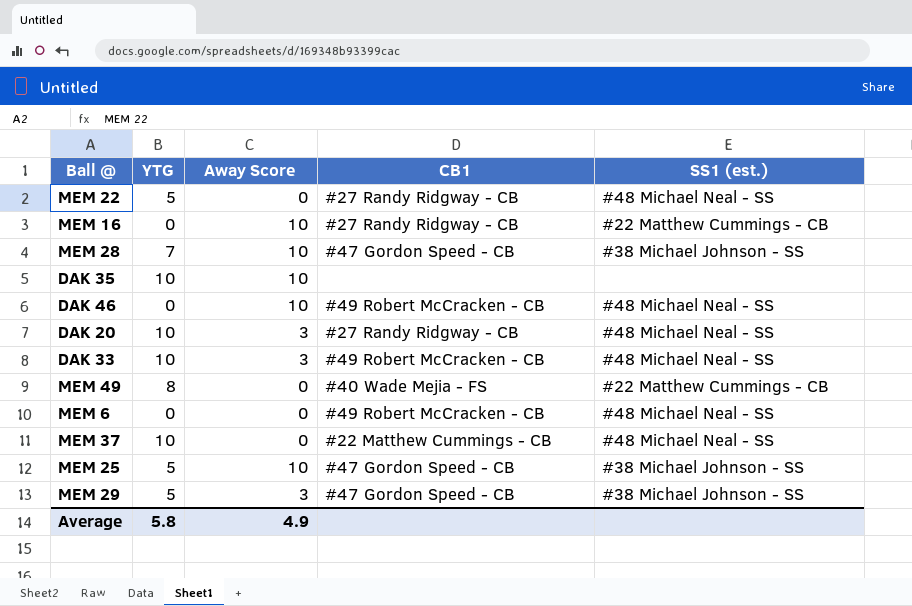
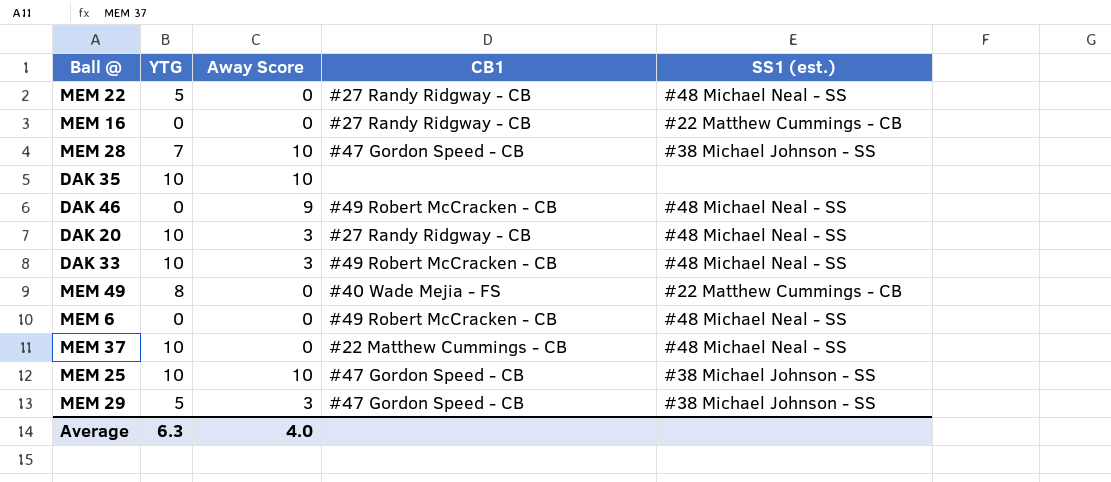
MEM 16 | Away Score: 10 -> 0
DAK 46 | Away Score: 10 -> 9
MEM 25 | YTG: 5 -> 10
Average | YTG: 5.8 -> 6.3
Average | Away Score: 4.9 -> 4.0

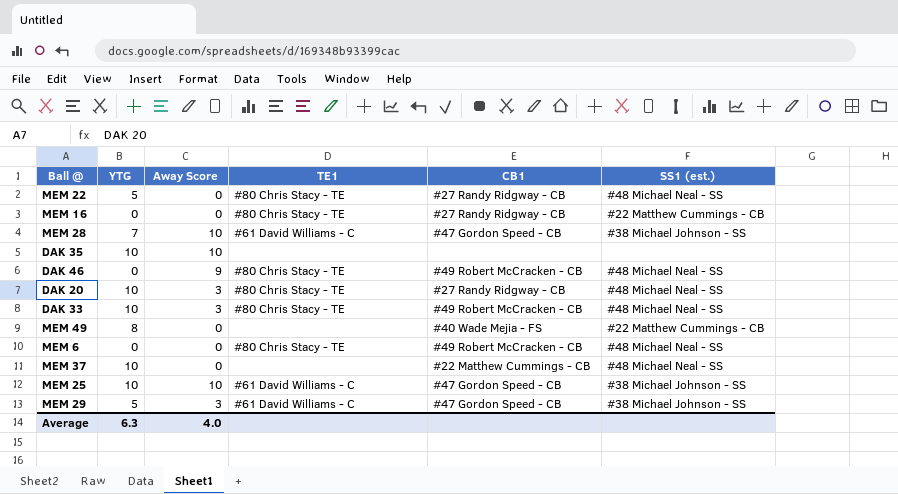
column TE1 | position: none -> 4

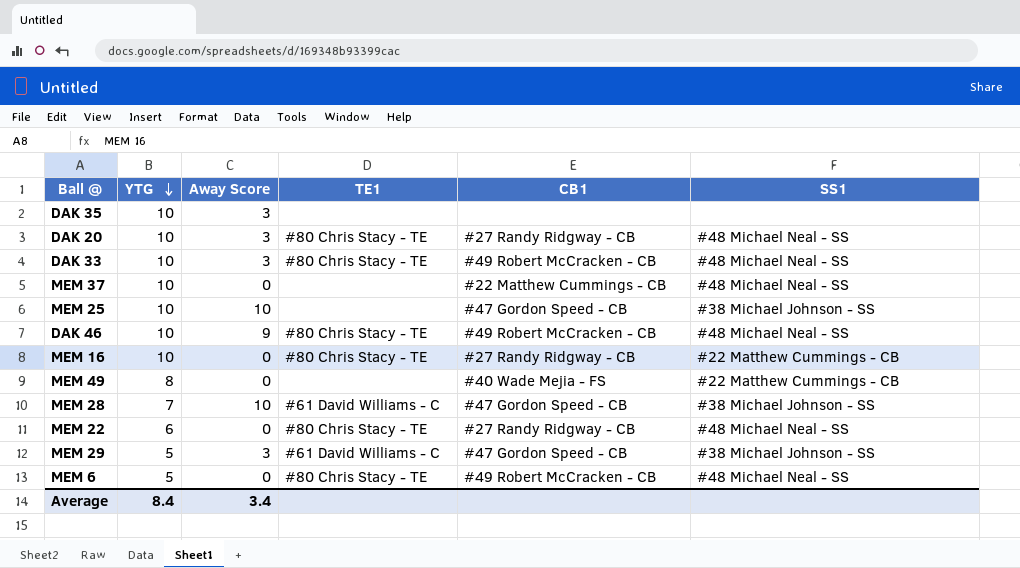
row order: none -> YTG descending
column name: SS1 (est.) -> SS1
DAK 35 | Away Score: 10 -> 3
MEM 25 | TE1: #61 David Williams - C -> none
DAK 46 | YTG: 0 -> 10
MEM 16 | YTG: 0 -> 10
MEM 22 | YTG: 5 -> 6
MEM 6 | YTG: 0 -> 5
Average | YTG: 6.3 -> 8.4
Average | Away Score: 4.0 -> 3.4

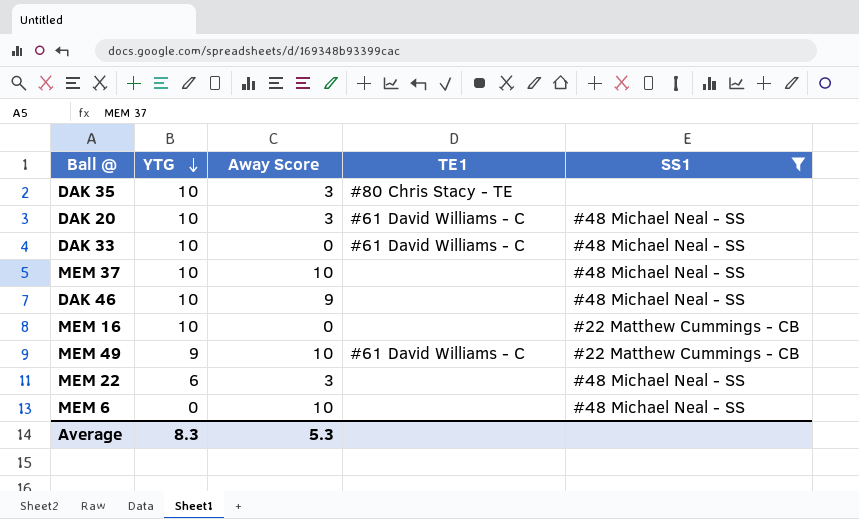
filter: none -> SS1 != #38 Michael Johnson - SS
column CB1 | position: 5 -> none
DAK 35 | TE1: none -> #80 Chris Stacy - TE
DAK 20 | TE1: #80 Chris Stacy - TE -> #61 David Williams - C
DAK 33 | Away Score: 3 -> 0
DAK 33 | TE1: #80 Chris Stacy - TE -> #61 David Williams - C
MEM 37 | Away Score: 0 -> 10
DAK 46 | TE1: #80 Chris Stacy - TE -> none
MEM 16 | TE1: #80 Chris Stacy - TE -> none
MEM 49 | YTG: 8 -> 9
MEM 49 | Away Score: 0 -> 10
MEM 49 | TE1: none -> #61 David Williams - C
MEM 22 | Away Score: 0 -> 3
MEM 22 | TE1: #80 Chris Stacy - TE -> none
MEM 6 | YTG: 5 -> 0
MEM 6 | Away Score: 0 -> 10
MEM 6 | TE1: #80 Chris Stacy - TE -> none
Average | YTG: 8.4 -> 8.3
Average | Away Score: 3.4 -> 5.3

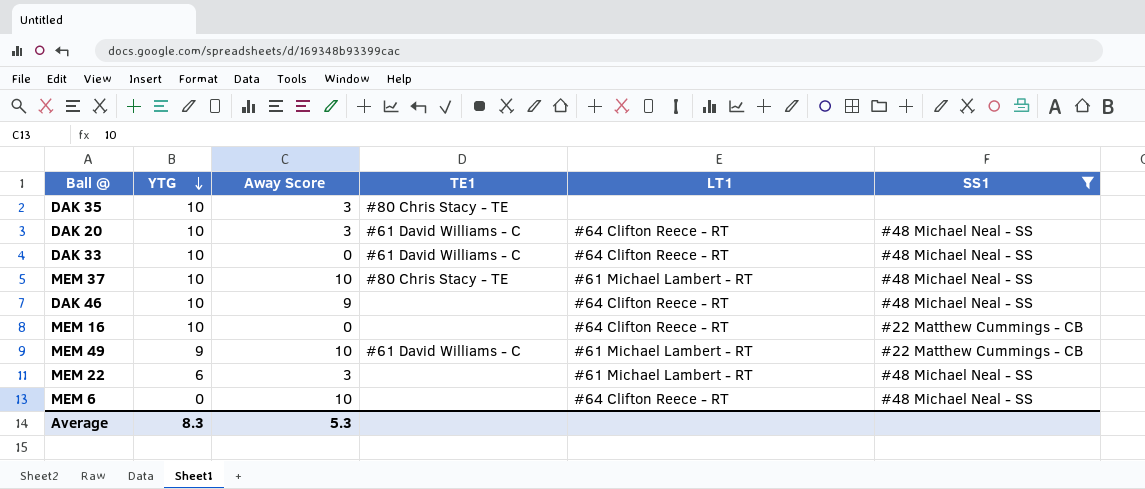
column LT1 | position: none -> 5
MEM 37 | TE1: none -> #80 Chris Stacy - TE

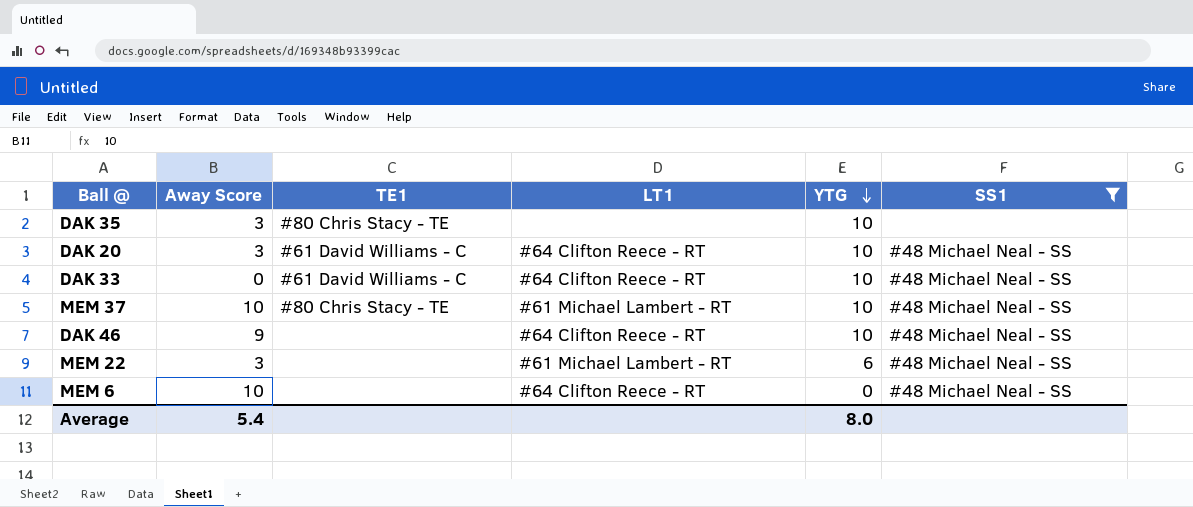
column YTG | position: 2 -> 5
row MEM 16: 10 | 0 | none | #64 Clifton Reece - RT | #22 Matthew Cummings - CB -> none
row MEM 49: 9 | 10 | #61 David Williams - C | #61 Michael Lambert - RT | #22 Matthew Cummings - CB -> none
Average | Away Score: 5.3 -> 5.4
Average | YTG: 8.3 -> 8.0

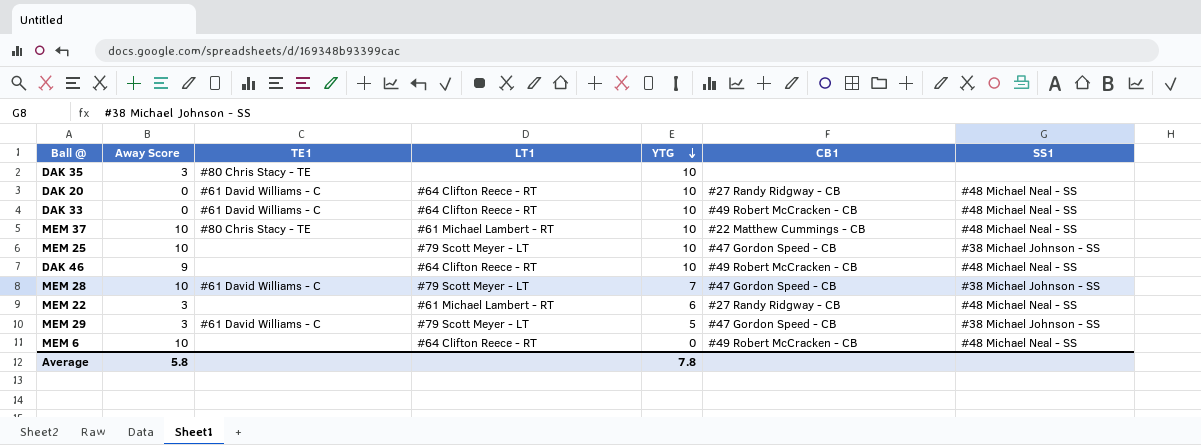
filter: SS1 != #38 Michael Johnson - SS -> none
column CB1 | position: none -> 6
DAK 20 | Away Score: 3 -> 0
Average | Away Score: 5.4 -> 5.8
Average | YTG: 8.0 -> 7.8

